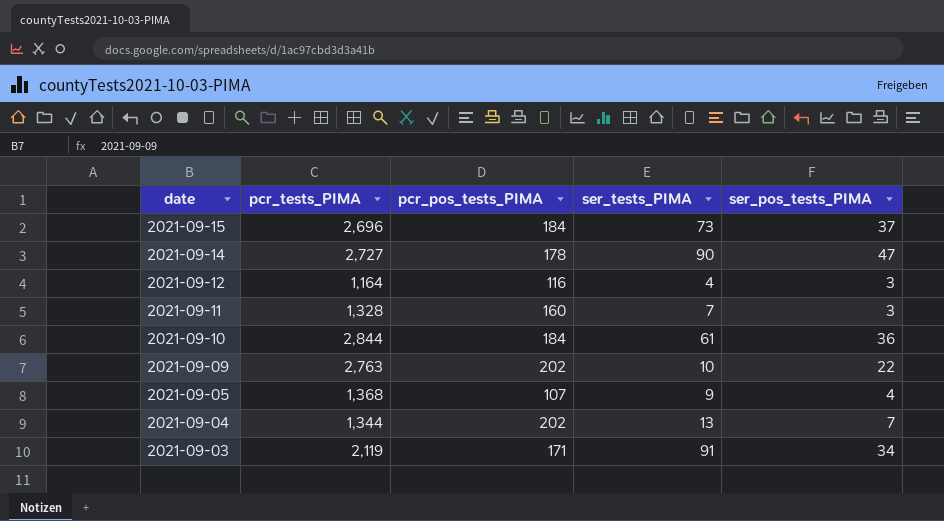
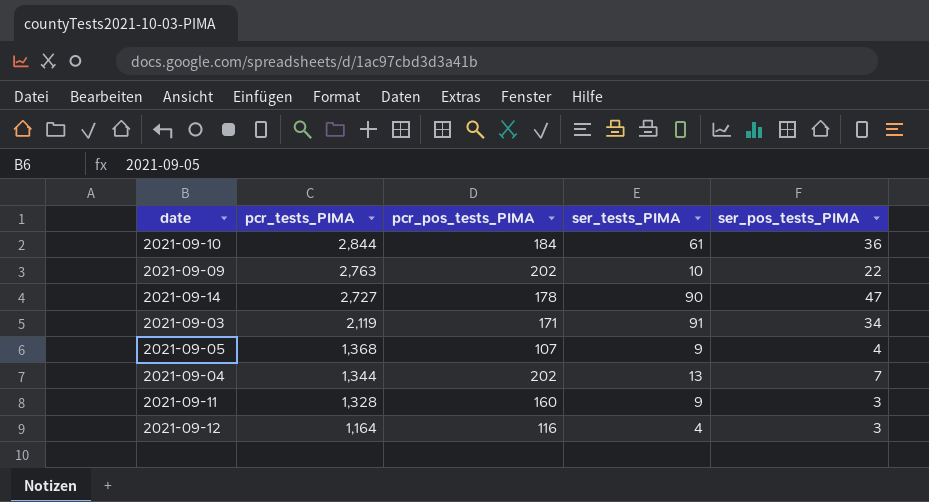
row order: date descending -> pcr_tests_PIMA descending
row 2021-09-15: 2,696 | 184 | 73 | 37 -> none
2021-09-11 | ser_tests_PIMA: 7 -> 9

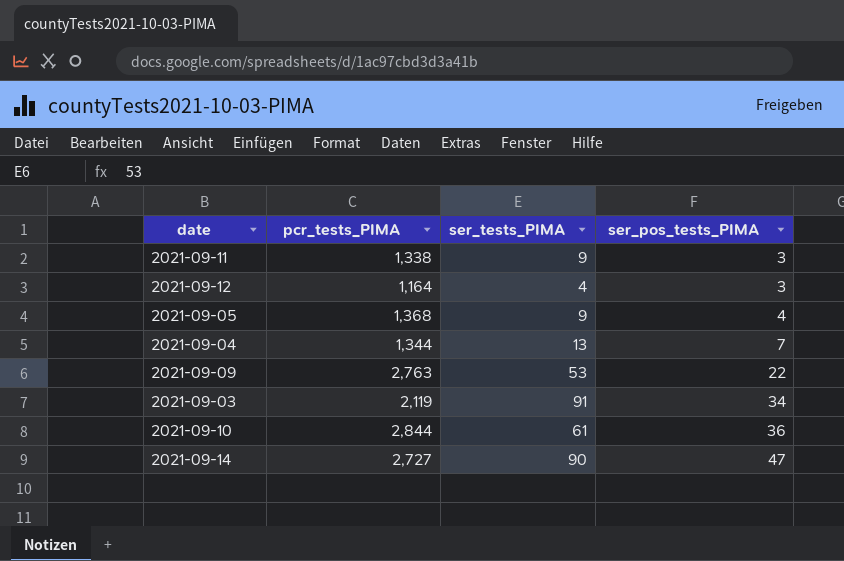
row order: pcr_tests_PIMA descending -> ser_pos_tests_PIMA ascending
column pcr_pos_tests_PIMA | position: 3 -> none
2021-09-11 | pcr_tests_PIMA: 1,328 -> 1,338
2021-09-09 | ser_tests_PIMA: 10 -> 53

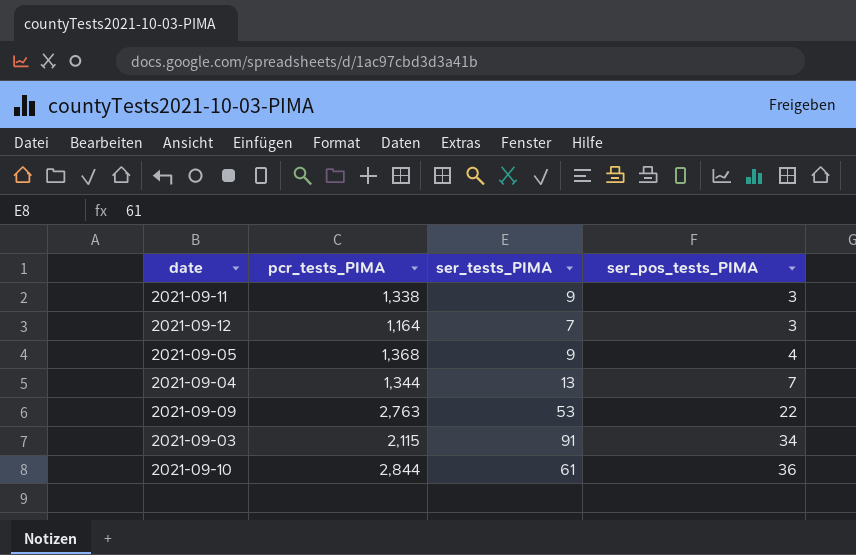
row 2021-09-14: 2,727 | 90 | 47 -> none
2021-09-12 | ser_tests_PIMA: 4 -> 7
2021-09-03 | pcr_tests_PIMA: 2,119 -> 2,115

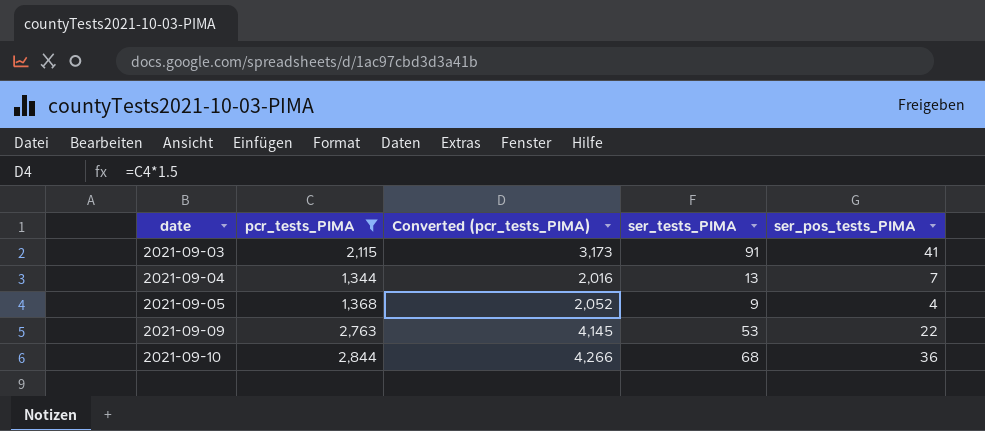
filter: none -> pcr_tests_PIMA >= 1,344
row order: ser_pos_tests_PIMA ascending -> date ascending
column Converted (pcr_tests_PIMA) | formula: none -> [pcr_tests_PIMA] * 1.5
2021-09-03 | ser_pos_tests_PIMA: 34 -> 41
2021-09-10 | ser_tests_PIMA: 61 -> 68

